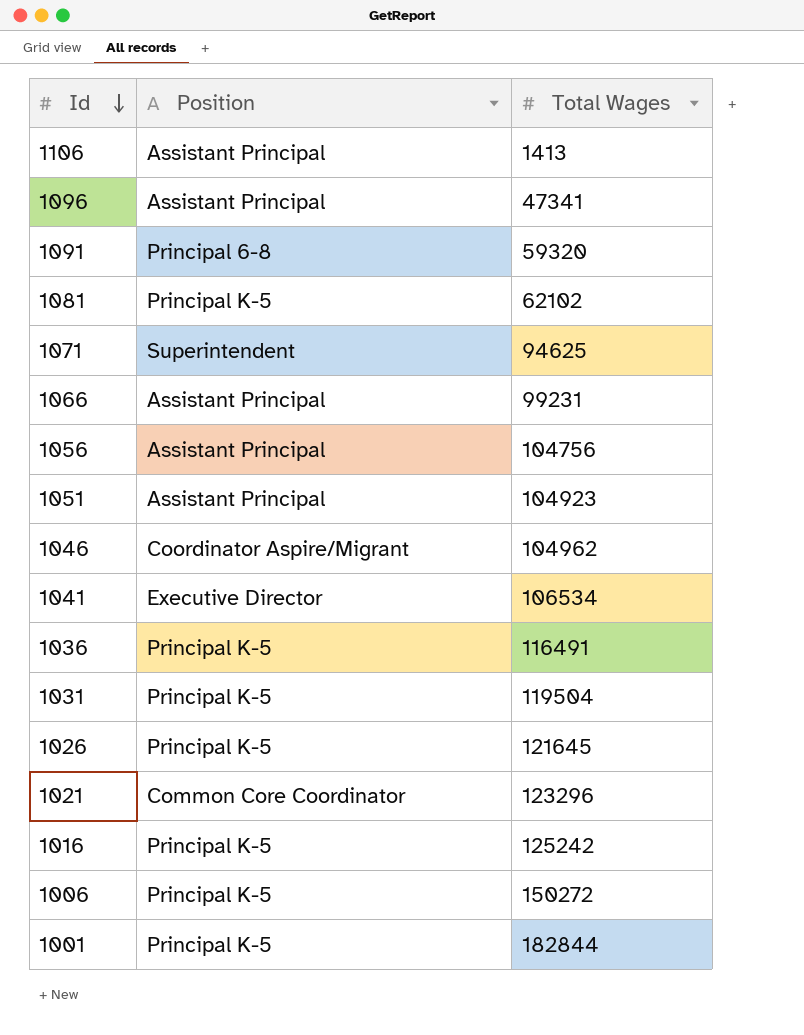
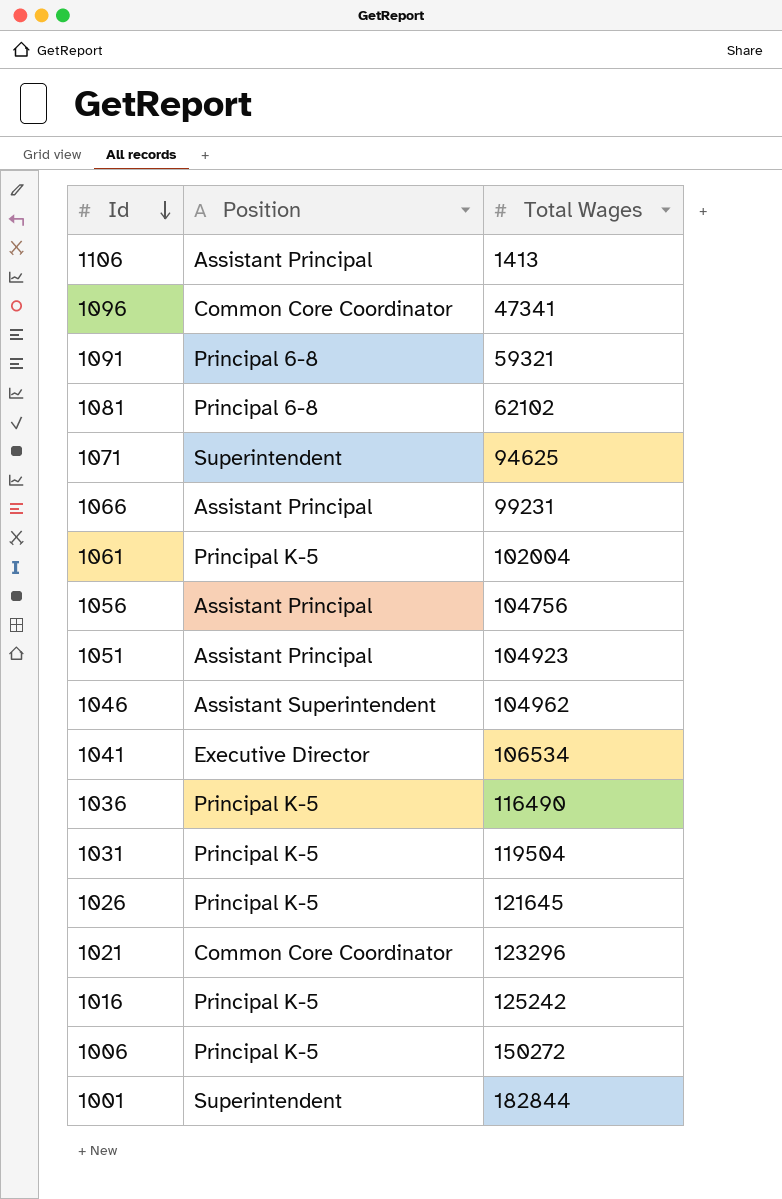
1096 | Position: Assistant Principal -> Common Core Coordinator
1091 | Total Wages: 59320 -> 59321
1081 | Position: Principal K-5 -> Principal 6-8
row 1061: none -> Principal K-5 | 102004
1046 | Position: Coordinator Aspire/Migrant -> Assistant Superintendent
1036 | Total Wages: 116491 -> 116490
1001 | Position: Principal K-5 -> Superintendent

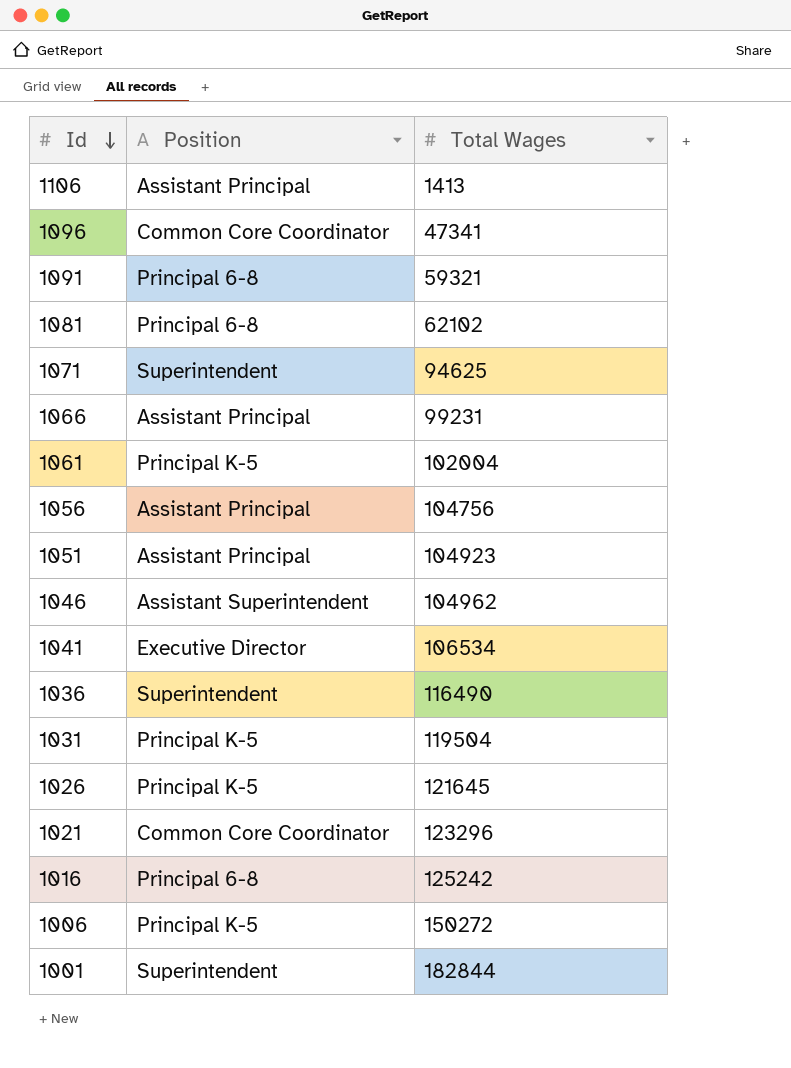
1036 | Position: Principal K-5 -> Superintendent
1016 | Position: Principal K-5 -> Principal 6-8

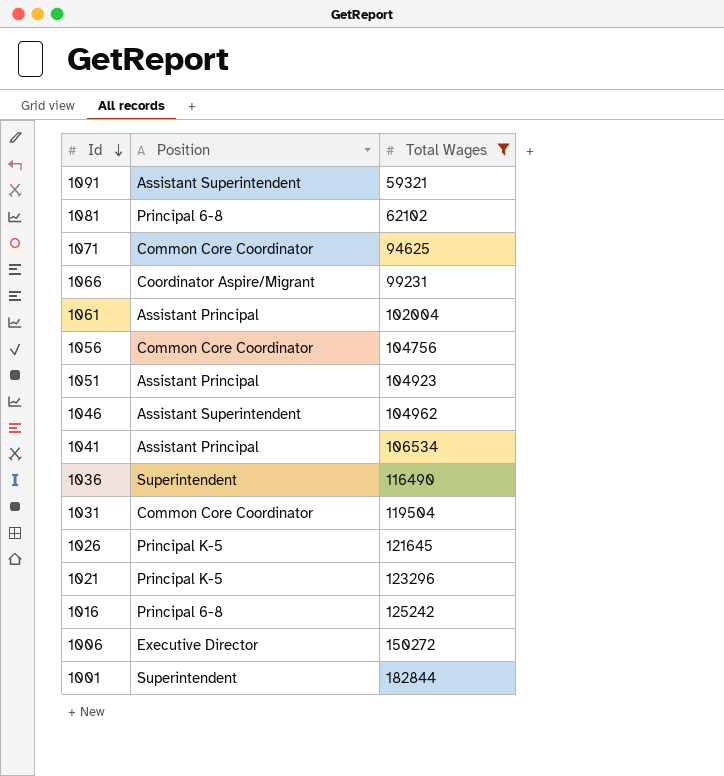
filter: none -> Total Wages >= 59321
1091 | Position: Principal 6-8 -> Assistant Superintendent
1071 | Position: Superintendent -> Common Core Coordinator
1066 | Position: Assistant Principal -> Coordinator Aspire/Migrant
1061 | Position: Principal K-5 -> Assistant Principal
1056 | Position: Assistant Principal -> Common Core Coordinator
1041 | Position: Executive Director -> Assistant Principal
1031 | Position: Principal K-5 -> Common Core Coordinator
1021 | Position: Common Core Coordinator -> Principal K-5
1006 | Position: Principal K-5 -> Executive Director

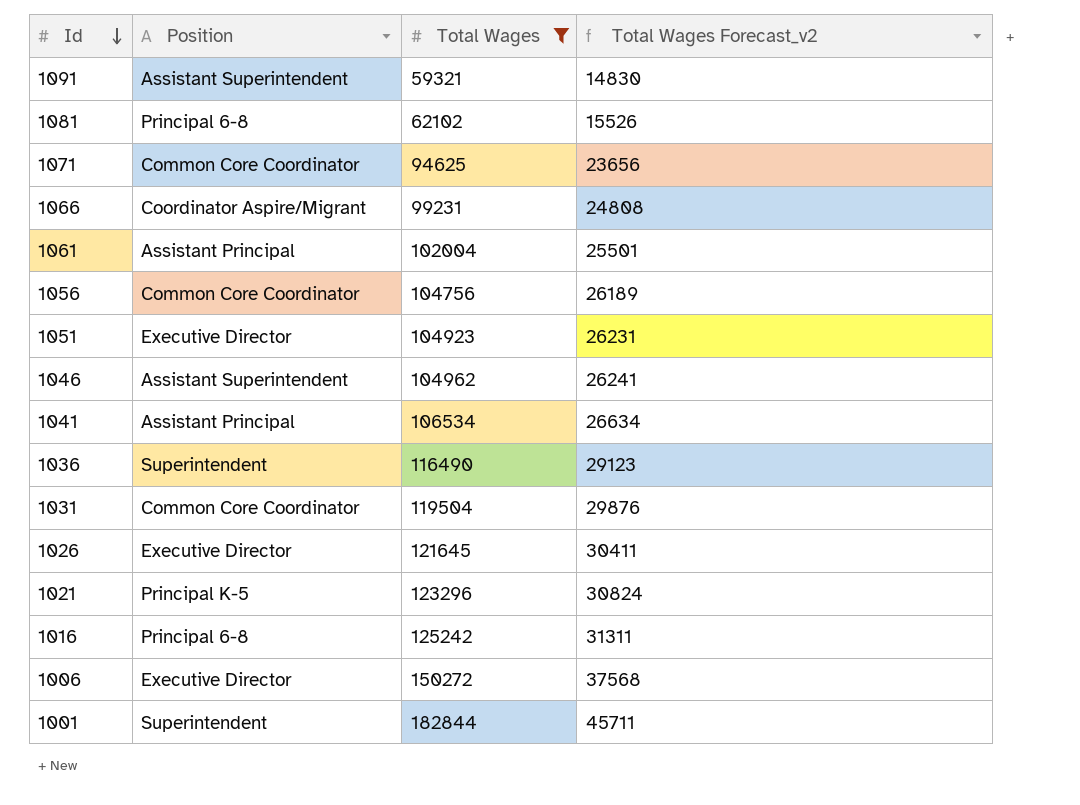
column Total Wages Forecast_v2 | formula: none -> [Total Wages] * 0.25
1051 | Position: Assistant Principal -> Executive Director
1026 | Position: Principal K-5 -> Executive Director

